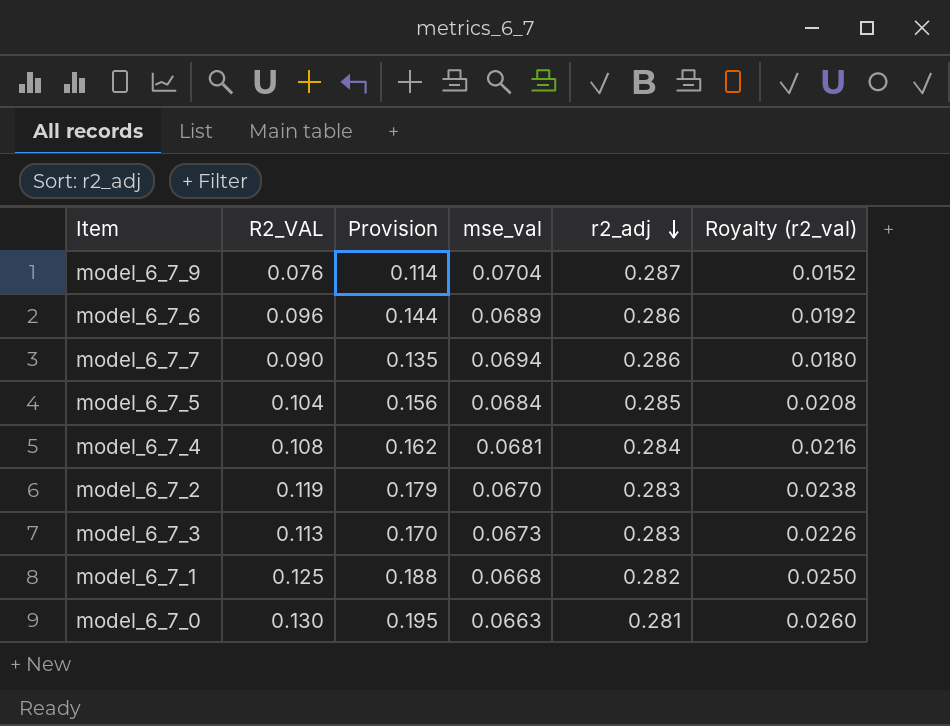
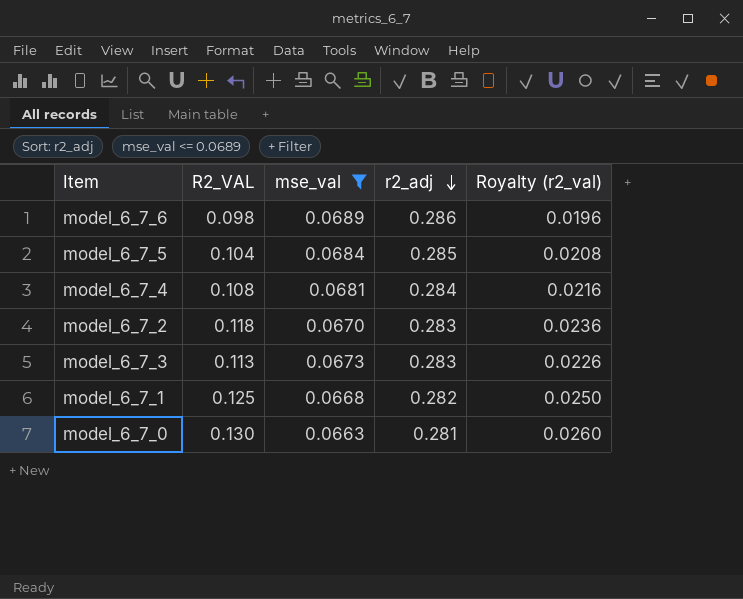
filter: none -> mse_val <= 0.0689
column Provision | formula: [R2_VAL] * 1.5 -> none
model_6_7_6 | R2_VAL: 0.096 -> 0.098
model_6_7_6 | Royalty (r2_val): 0.0192 -> 0.0196
model_6_7_2 | R2_VAL: 0.119 -> 0.118
model_6_7_2 | Royalty (r2_val): 0.0238 -> 0.0236

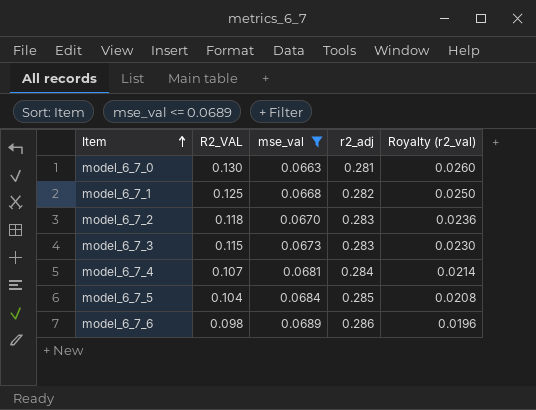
row order: r2_adj descending -> Item ascending
model_6_7_3 | R2_VAL: 0.113 -> 0.115
model_6_7_3 | Royalty (r2_val): 0.0226 -> 0.0230
model_6_7_4 | R2_VAL: 0.108 -> 0.107
model_6_7_4 | Royalty (r2_val): 0.0216 -> 0.0214

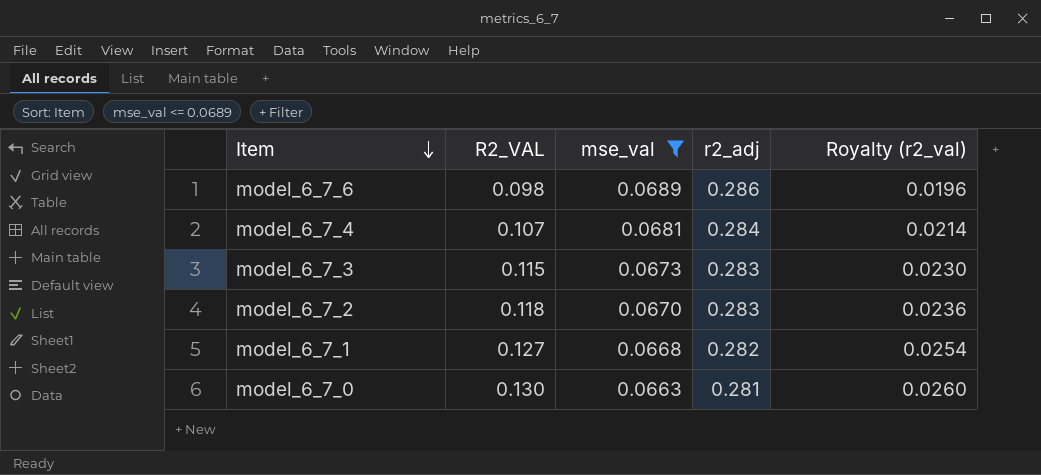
row order: Item ascending -> Item descending
row model_6_7_5: 0.104 | 0.0684 | 0.285 | 0.0208 -> none
model_6_7_1 | R2_VAL: 0.125 -> 0.127
model_6_7_1 | Royalty (r2_val): 0.0250 -> 0.0254

